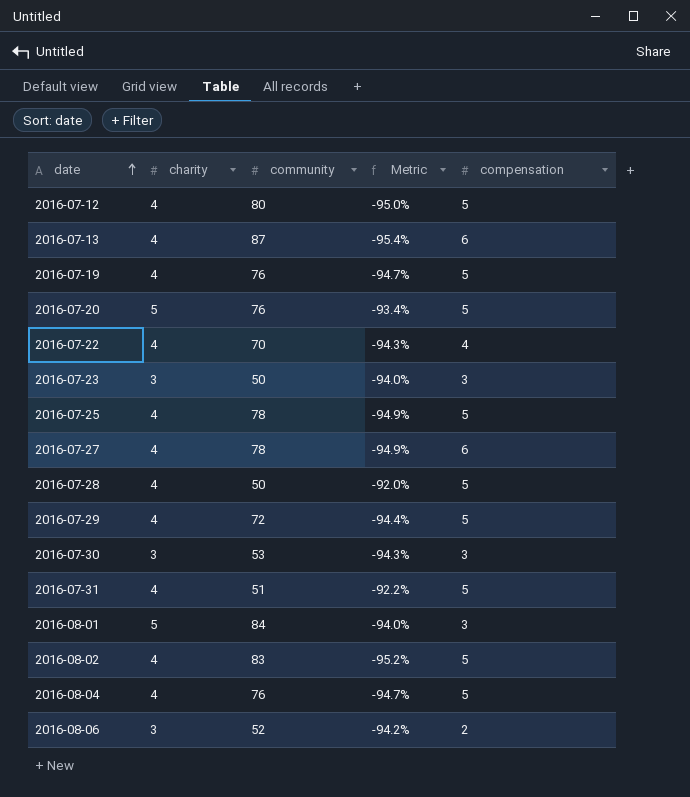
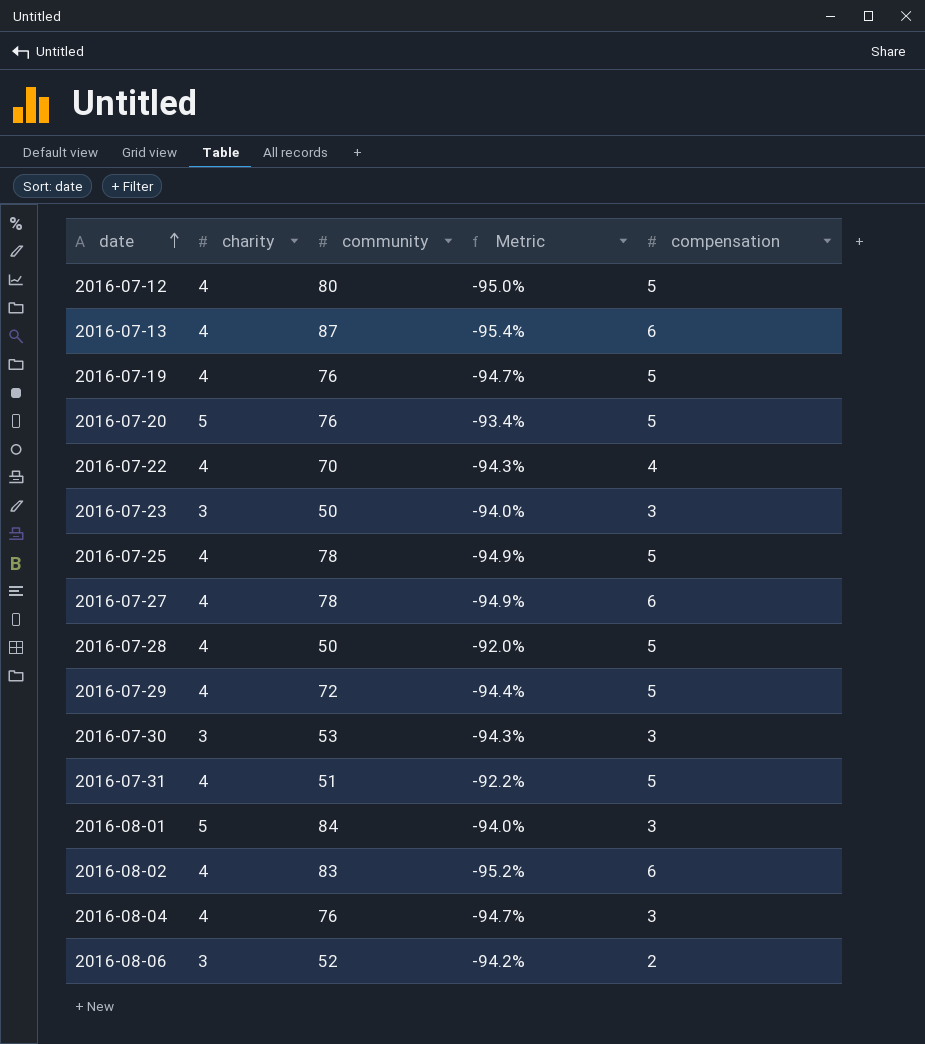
2016-08-02 | compensation: 5 -> 6
2016-08-04 | compensation: 5 -> 3

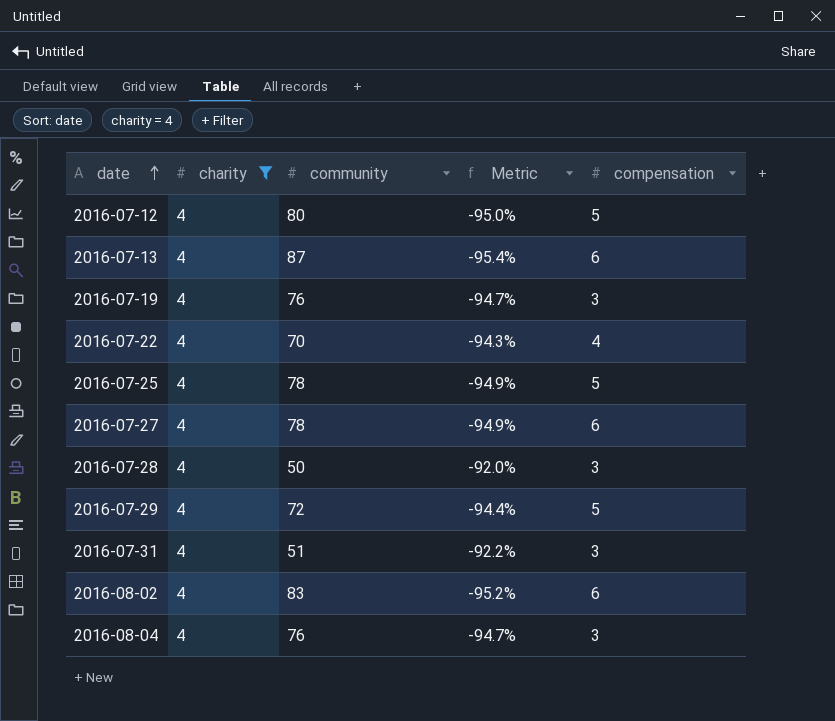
filter: none -> charity = 4
2016-07-19 | compensation: 5 -> 3
2016-07-28 | compensation: 5 -> 3
2016-07-31 | compensation: 5 -> 3

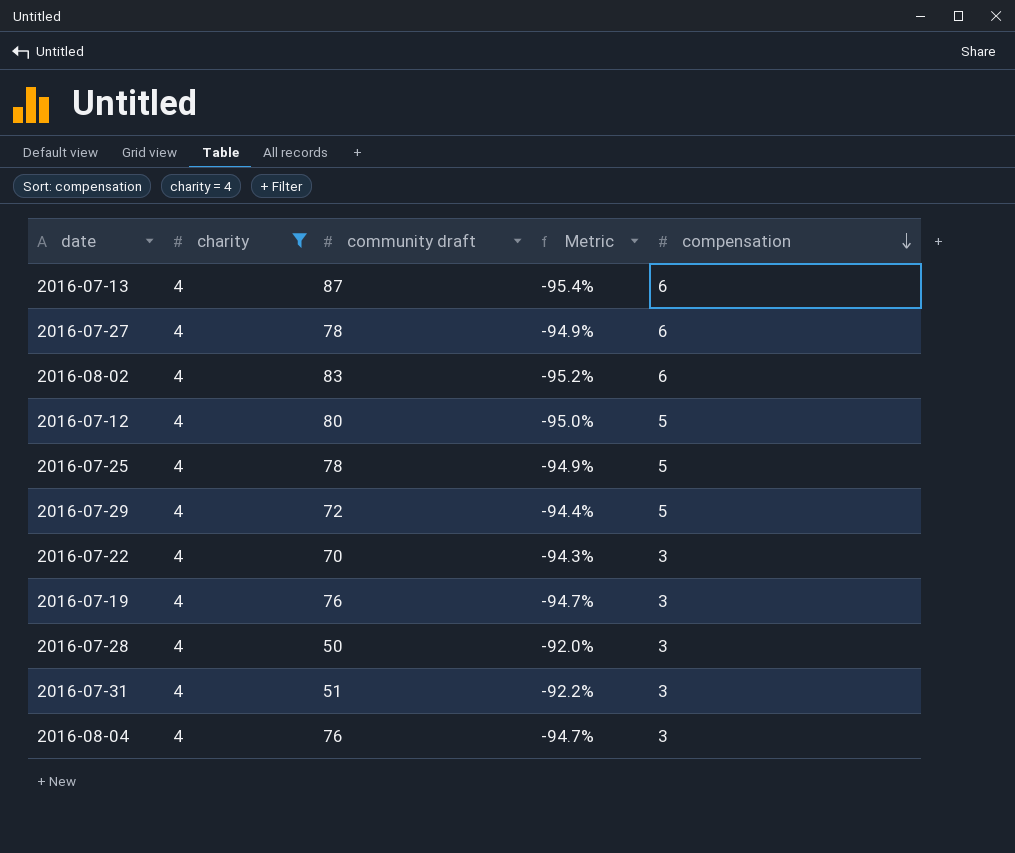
row order: date ascending -> compensation descending
column name: community -> community draft
2016-07-22 | compensation: 4 -> 3

